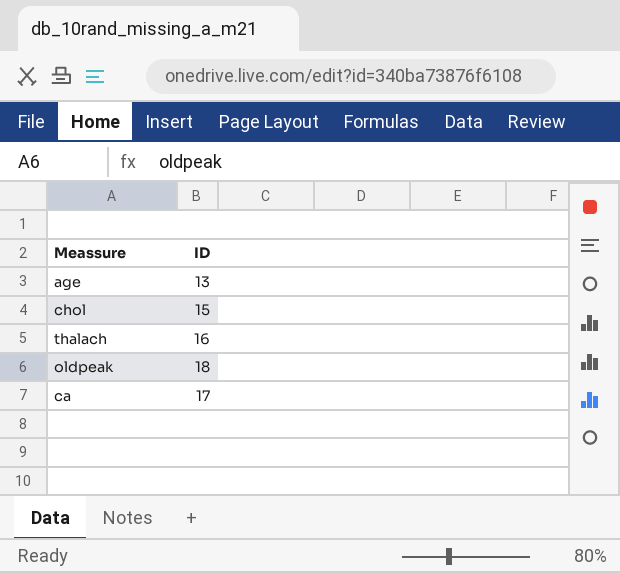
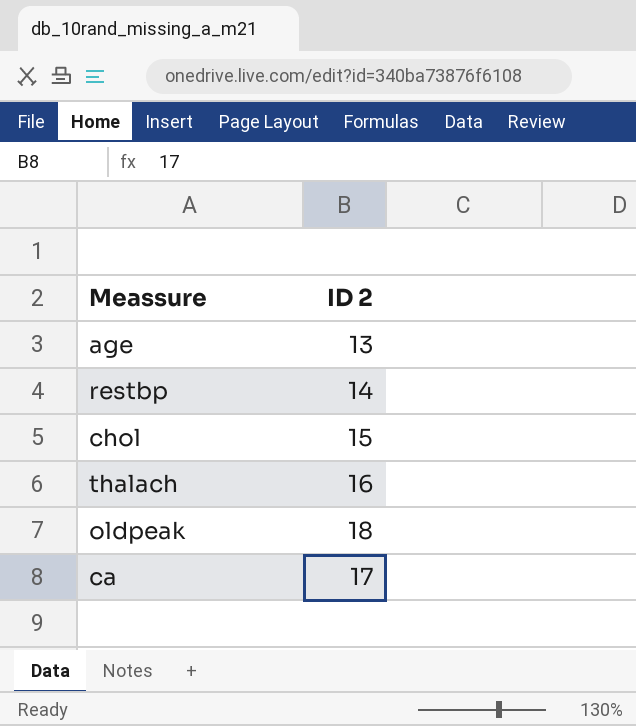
column name: ID -> ID 2
row restbp: none -> 14

